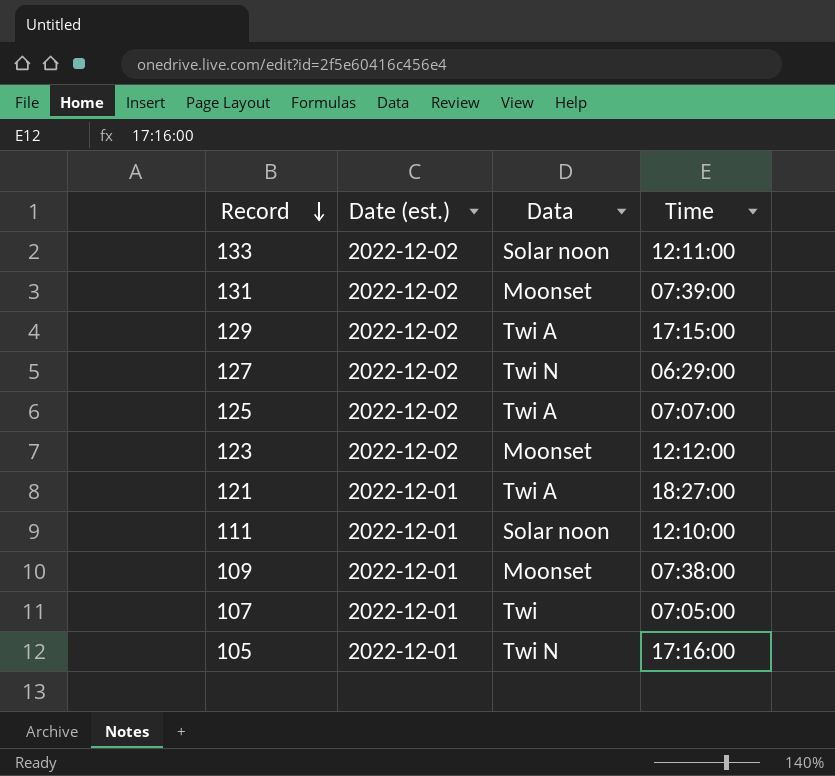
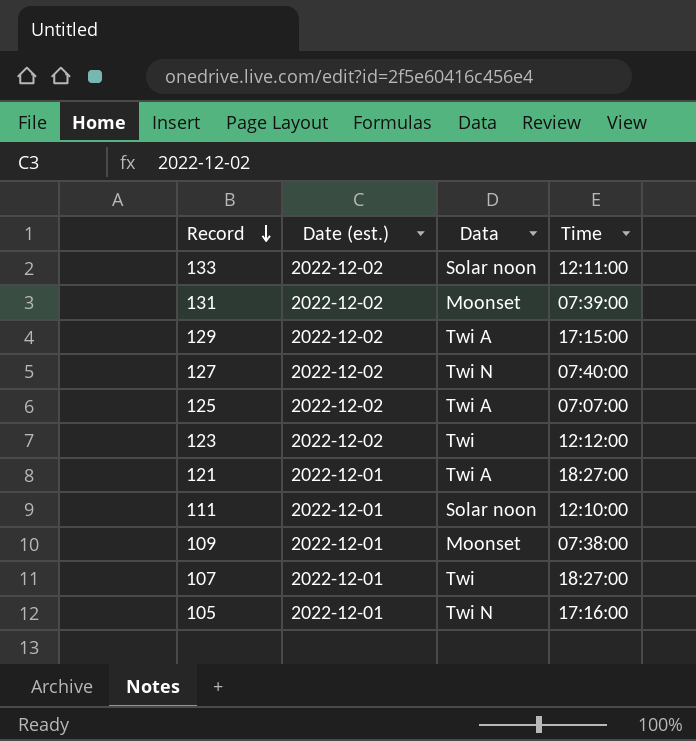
127 | Time: 06:29:00 -> 07:40:00
123 | Data: Moonset -> Twi
107 | Time: 07:05:00 -> 18:27:00

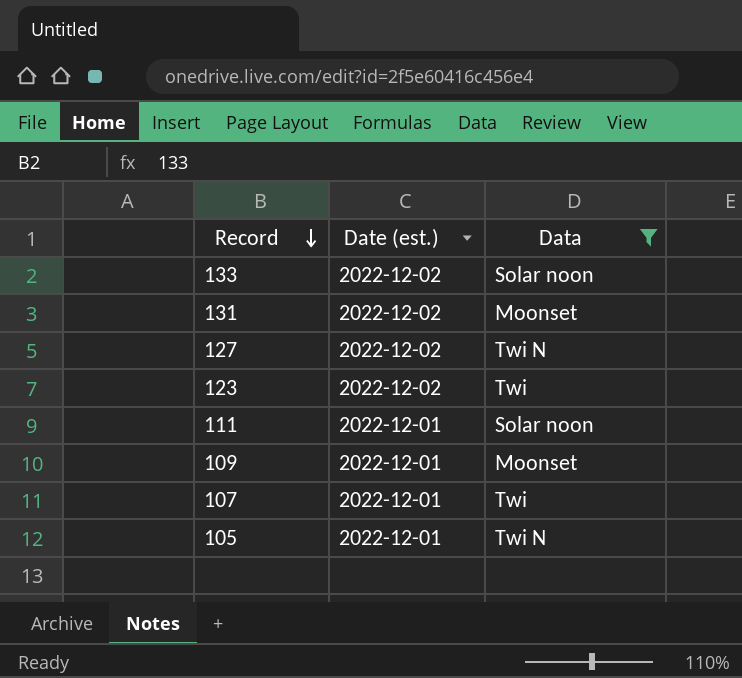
filter: none -> Data != Twi A
column Time | position: 4 -> none

